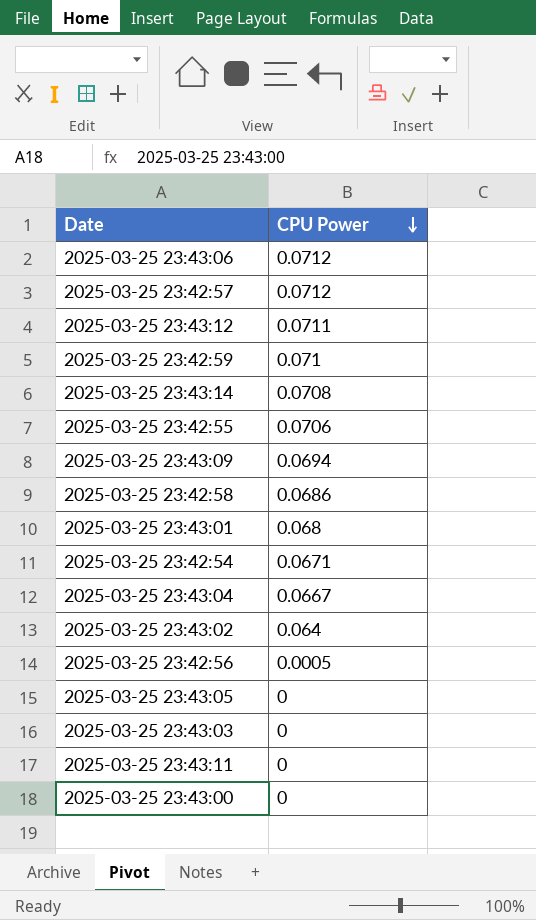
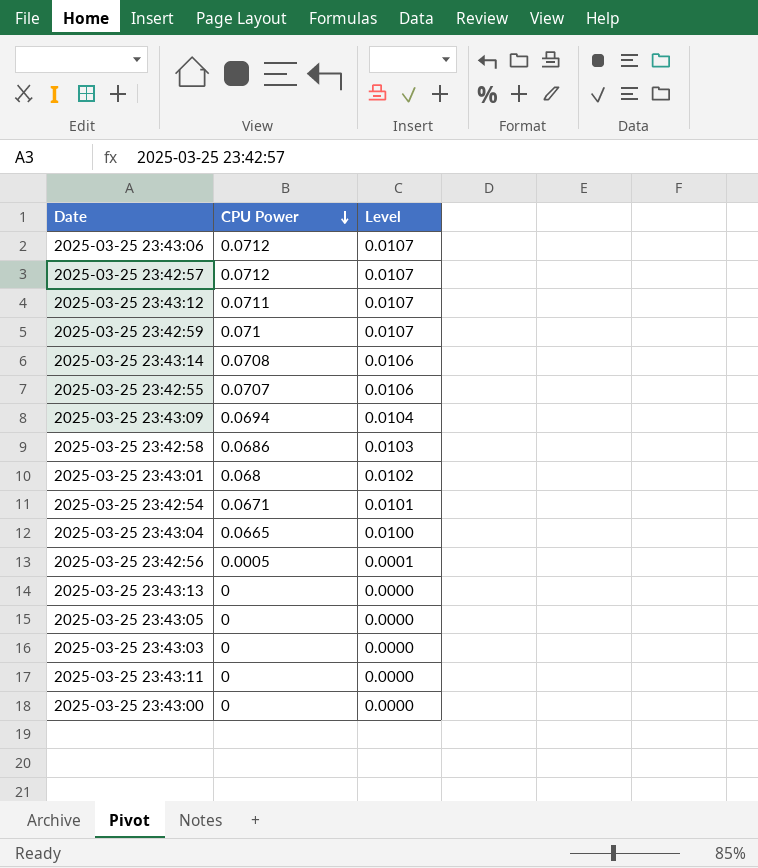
column Level | formula: none -> [CPU Power] * 0.15
row 2025-03-25 23:43:02: 0.064 -> none
2025-03-25 23:42:55 | CPU Power: 0.0706 -> 0.0707
2025-03-25 23:43:04 | CPU Power: 0.0667 -> 0.0665
row 2025-03-25 23:43:13: none -> 0 | 0.0000

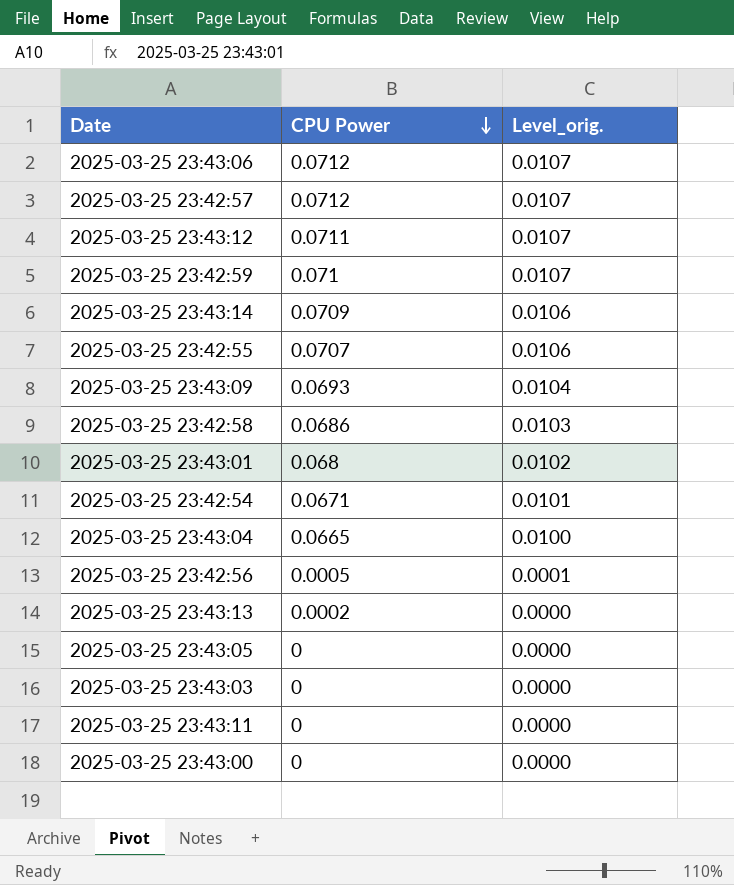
column name: Level -> Level_orig.
2025-03-25 23:43:14 | CPU Power: 0.0708 -> 0.0709
2025-03-25 23:43:09 | CPU Power: 0.0694 -> 0.0693
2025-03-25 23:43:13 | CPU Power: 0 -> 0.0002

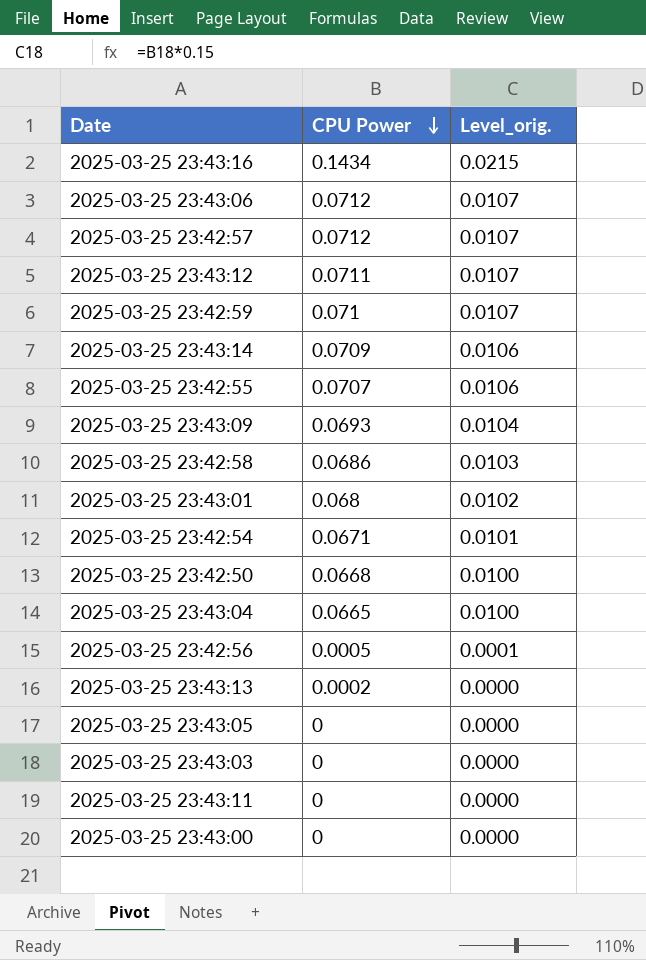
row 2025-03-25 23:43:16: none -> 0.1434 | 0.0215
row 2025-03-25 23:42:50: none -> 0.0668 | 0.0100

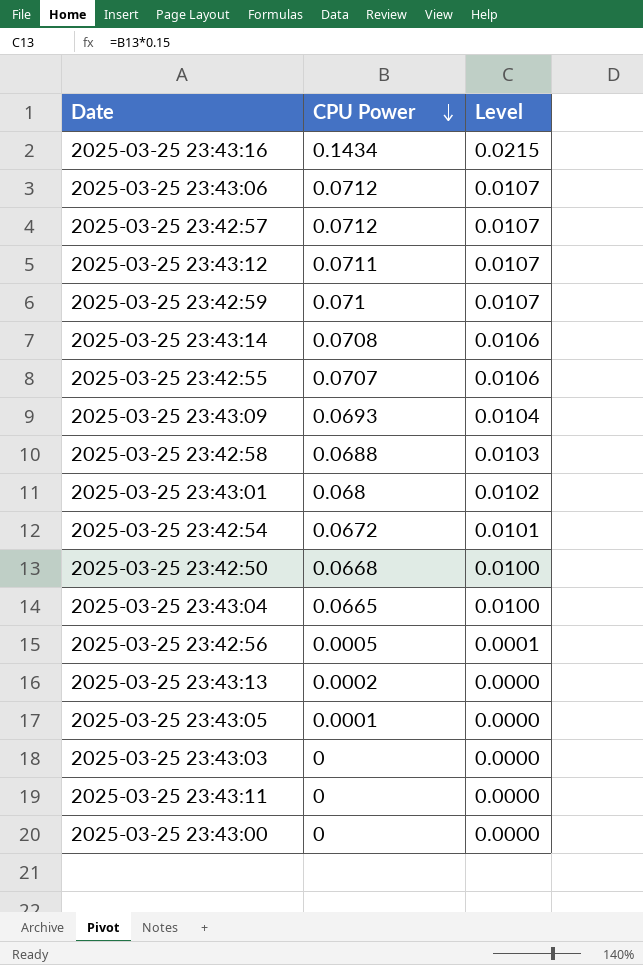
column name: Level_orig. -> Level
2025-03-25 23:43:14 | CPU Power: 0.0709 -> 0.0708
2025-03-25 23:42:58 | CPU Power: 0.0686 -> 0.0688
2025-03-25 23:42:54 | CPU Power: 0.0671 -> 0.0672
2025-03-25 23:43:05 | CPU Power: 0 -> 0.0001

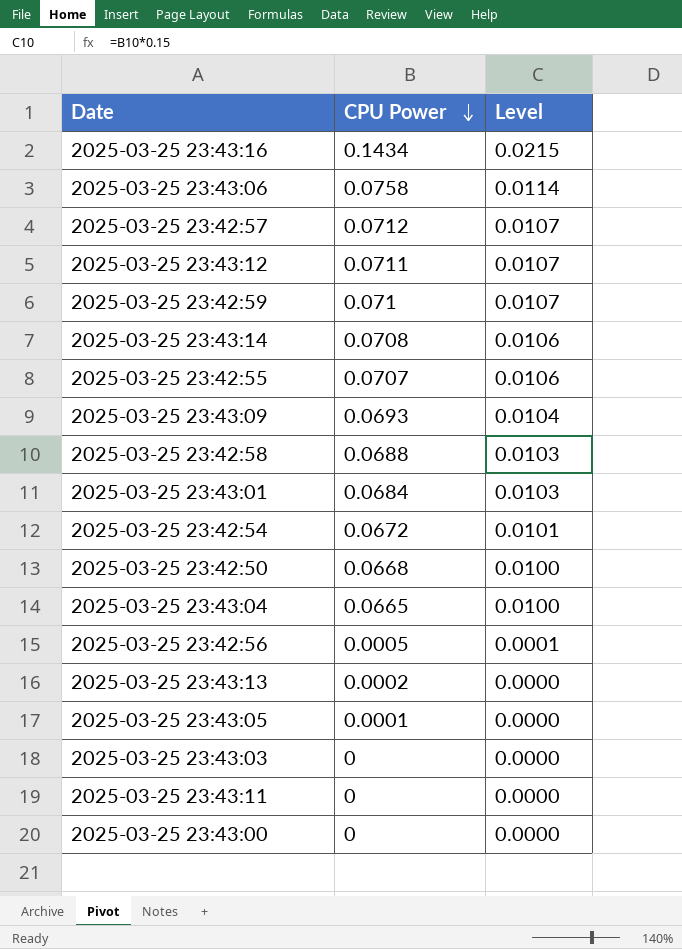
2025-03-25 23:43:06 | CPU Power: 0.0712 -> 0.0758
2025-03-25 23:43:06 | Level: 0.0107 -> 0.0114
2025-03-25 23:43:01 | CPU Power: 0.068 -> 0.0684
2025-03-25 23:43:01 | Level: 0.0102 -> 0.0103

